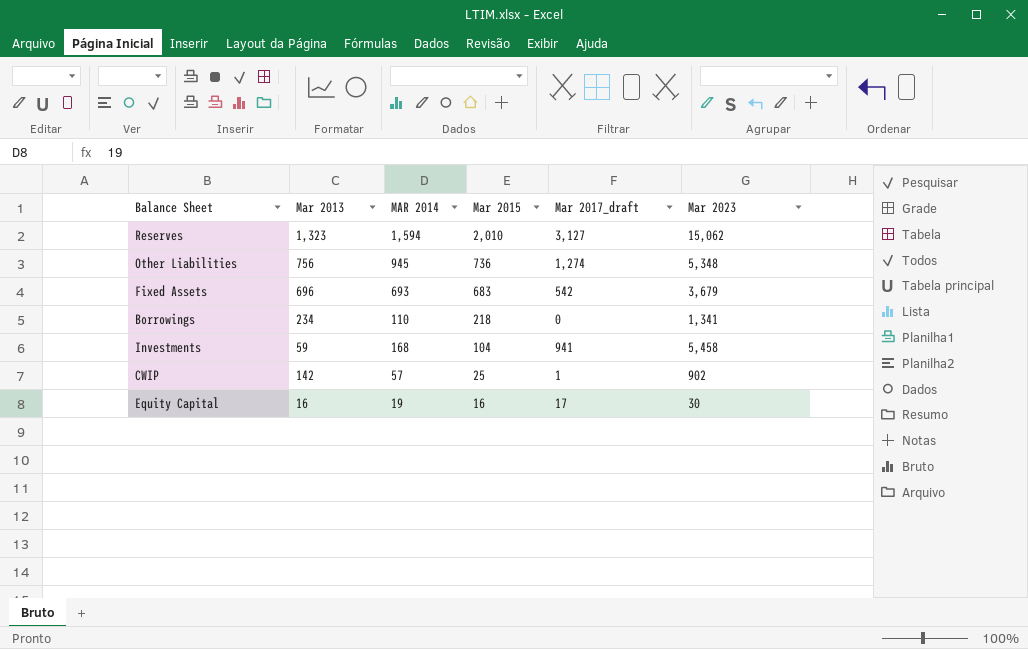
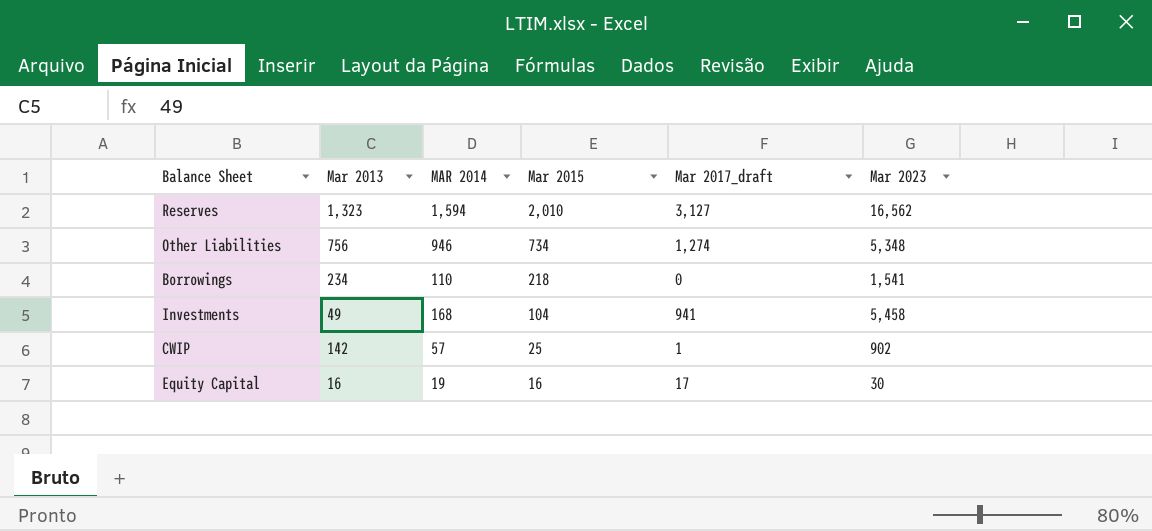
row Fixed Assets: 696 | 693 | 683 | 542 | 3,679 -> none
Reserves | Mar 2023: 15,062 -> 16,562
Other Liabilities | MAR 2014: 945 -> 946
Other Liabilities | Mar 2015: 736 -> 734
Borrowings | Mar 2023: 1,341 -> 1,541
Investments | Mar 2013: 59 -> 49

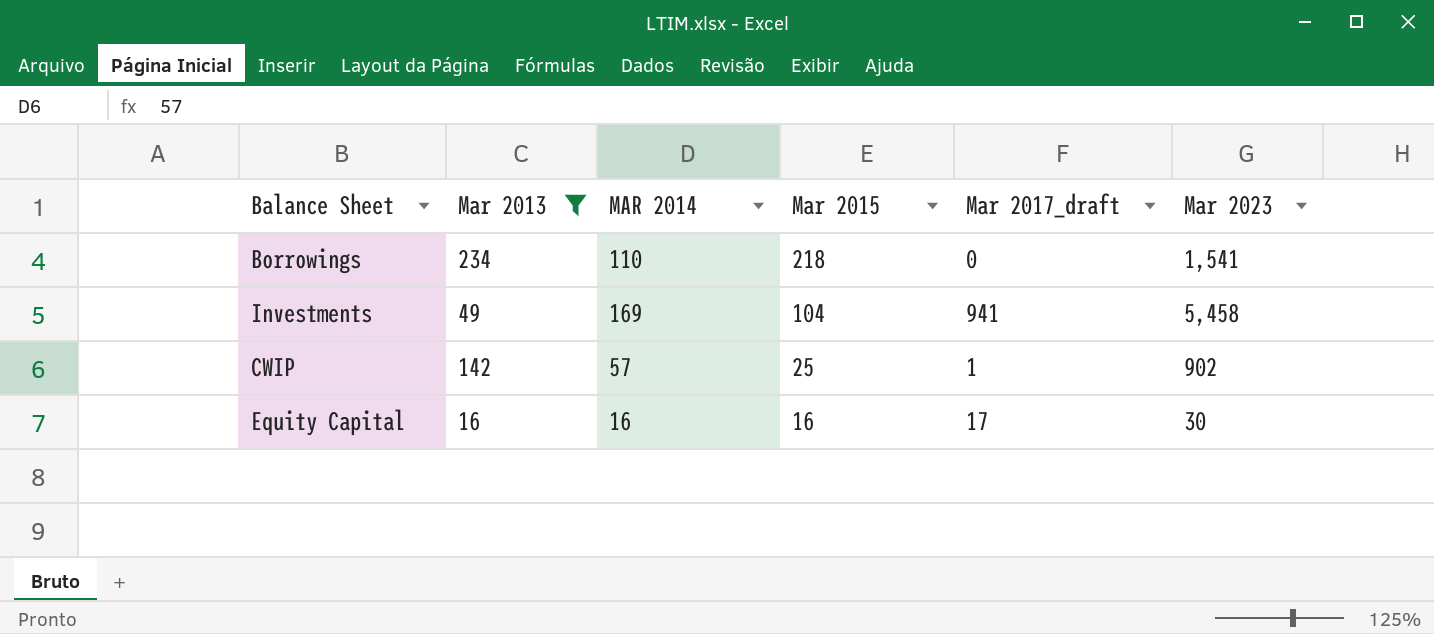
filter: none -> Mar 2013 <= 234
Investments | MAR 2014: 168 -> 169
Equity Capital | MAR 2014: 19 -> 16

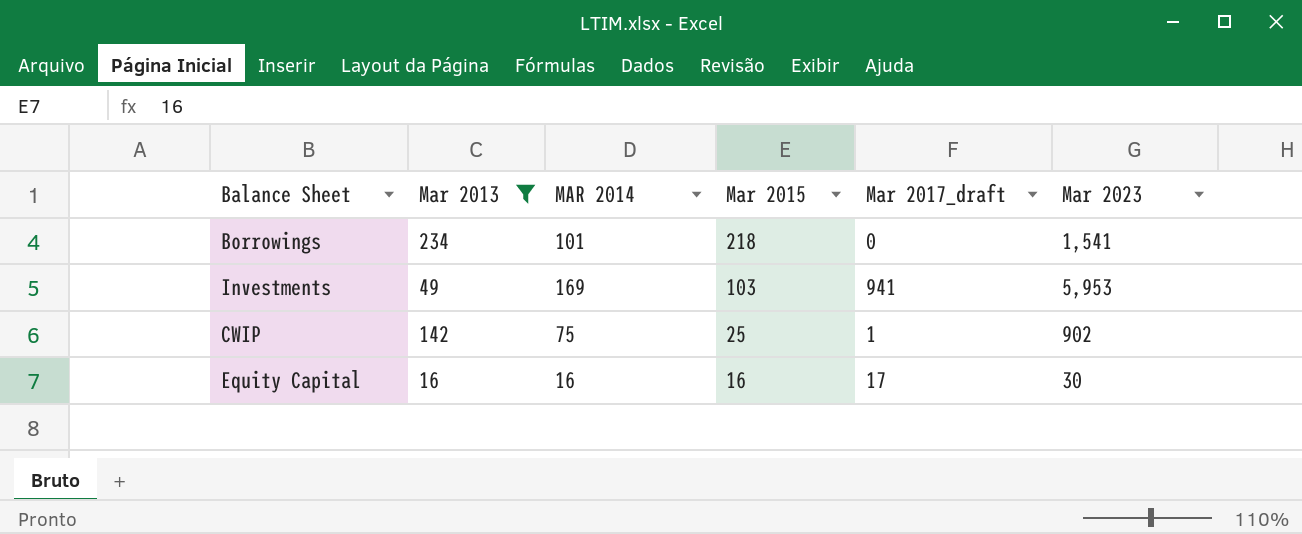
Borrowings | MAR 2014: 110 -> 101
Investments | Mar 2015: 104 -> 103
Investments | Mar 2023: 5,458 -> 5,953
CWIP | MAR 2014: 57 -> 75

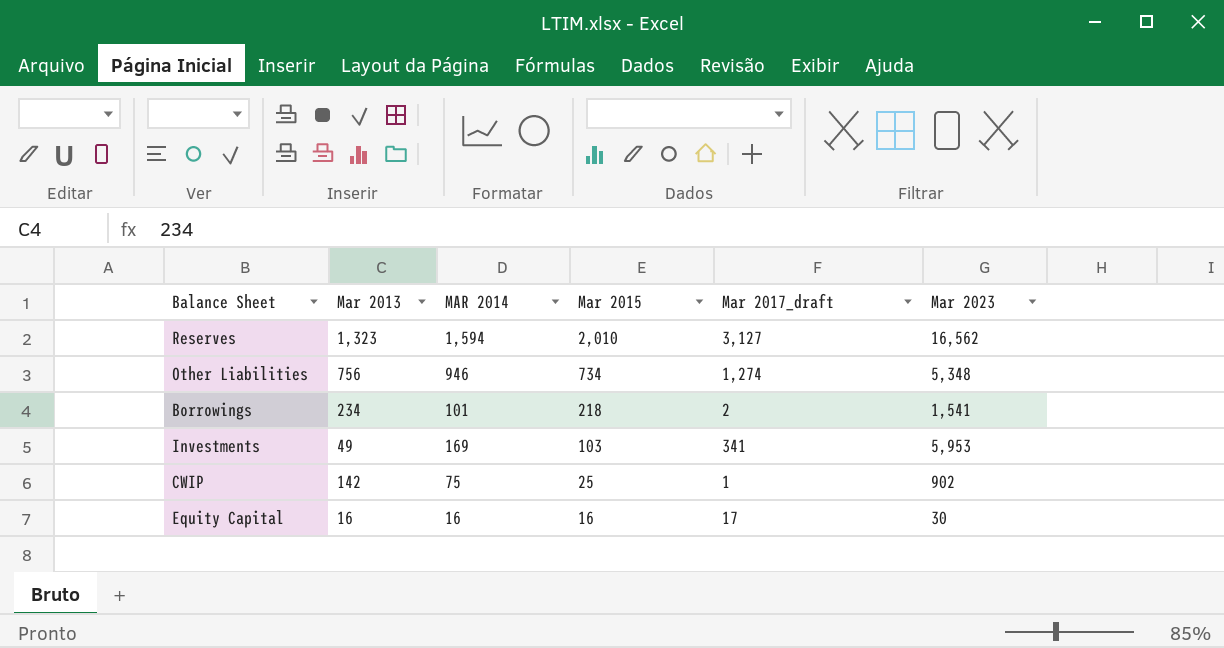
filter: Mar 2013 <= 234 -> none
Borrowings | Mar 2017_draft: 0 -> 2
Investments | Mar 2017_draft: 941 -> 341

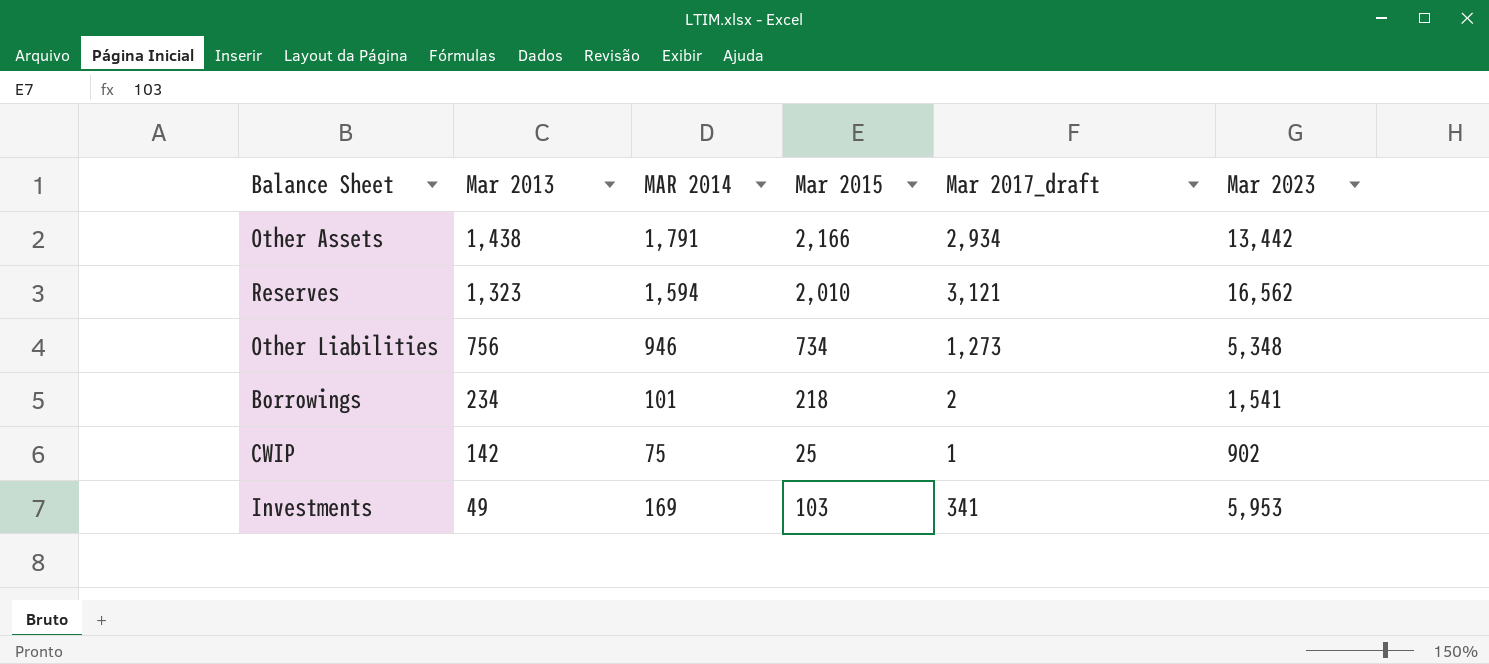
row order: Mar 2015 descending -> Mar 2013 descending
row Equity Capital: 16 | 16 | 16 | 17 | 30 -> none
row Other Assets: none -> 1,438 | 1,791 | 2,166 | 2,934 | 13,442
Reserves | Mar 2017_draft: 3,127 -> 3,121
Other Liabilities | Mar 2017_draft: 1,274 -> 1,273

